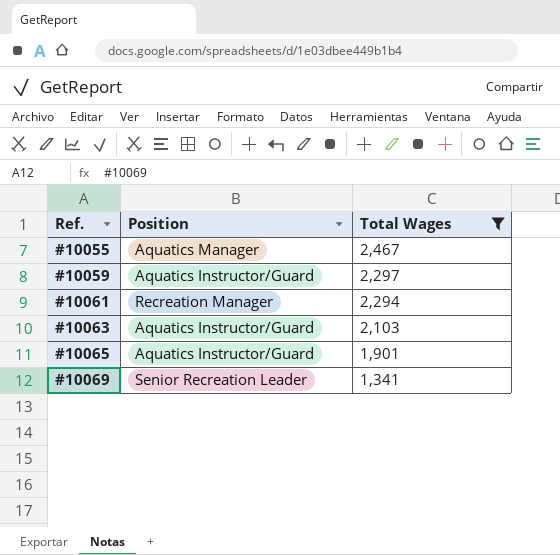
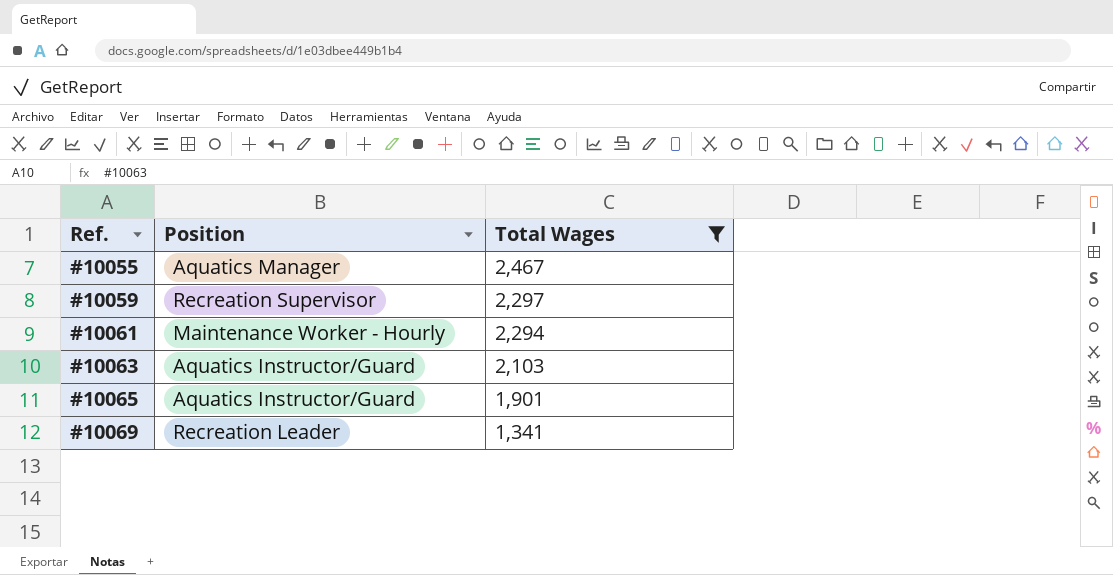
#10059 | Position: Aquatics Instructor/Guard -> Recreation Supervisor
#10061 | Position: Recreation Manager -> Maintenance Worker - Hourly
#10069 | Position: Senior Recreation Leader -> Recreation Leader

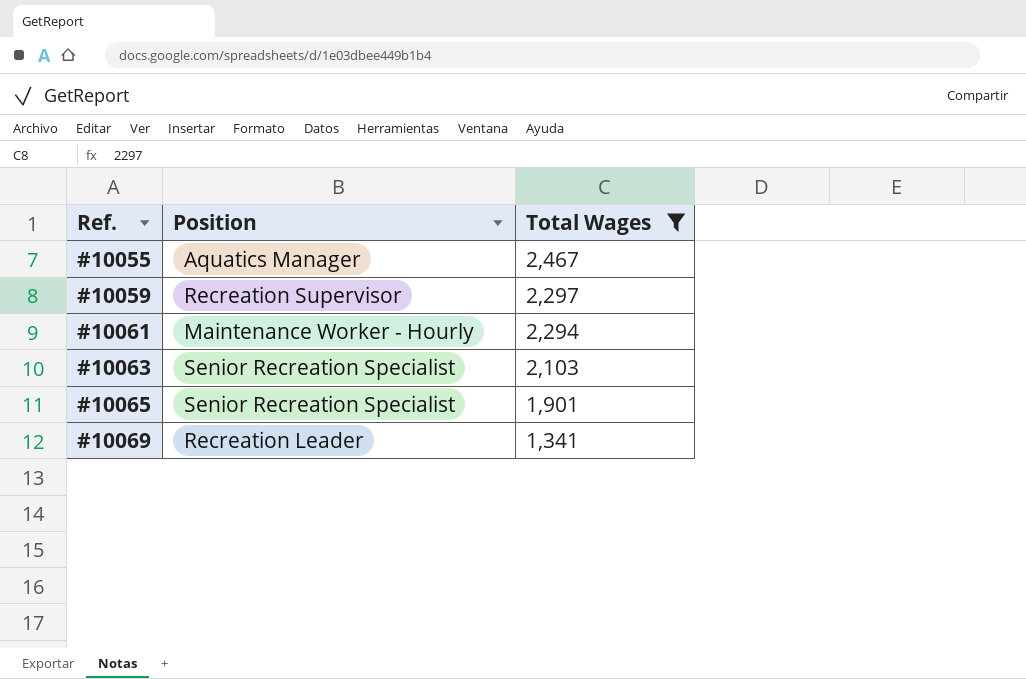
#10063 | Position: Aquatics Instructor/Guard -> Senior Recreation Specialist
#10065 | Position: Aquatics Instructor/Guard -> Senior Recreation Specialist

